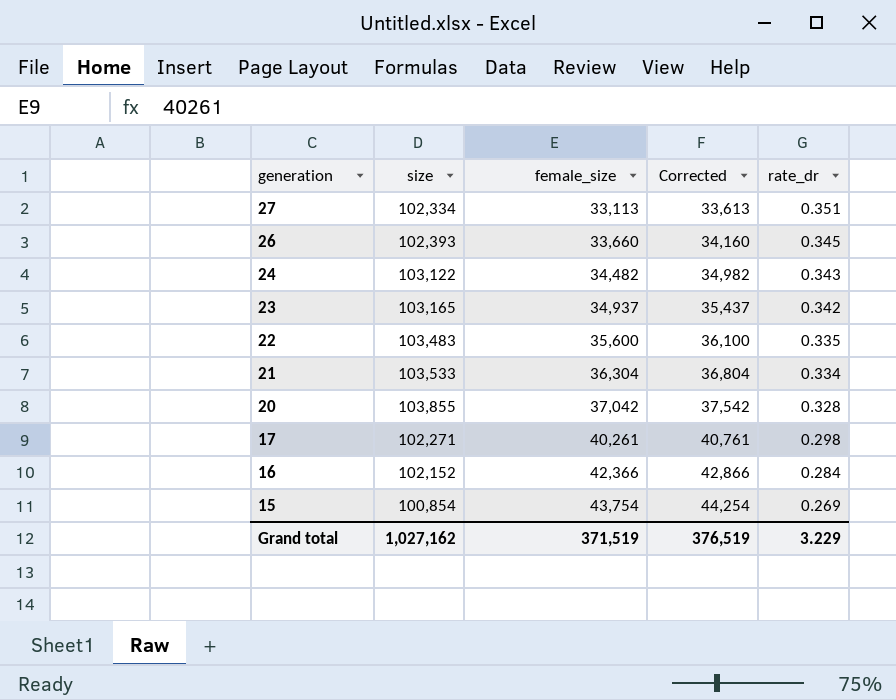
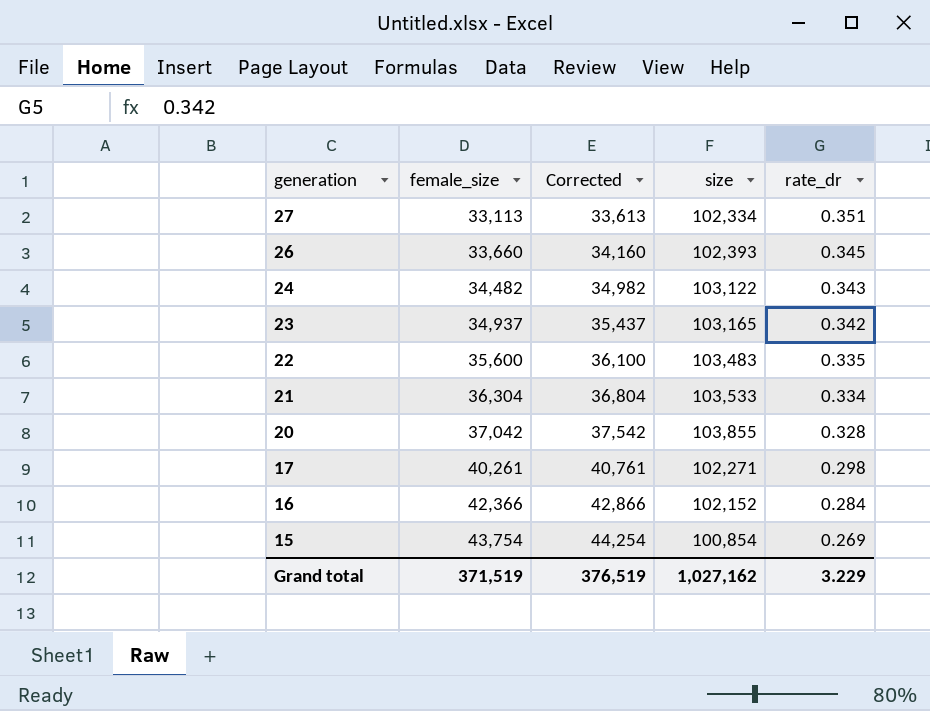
column size | position: 2 -> 4

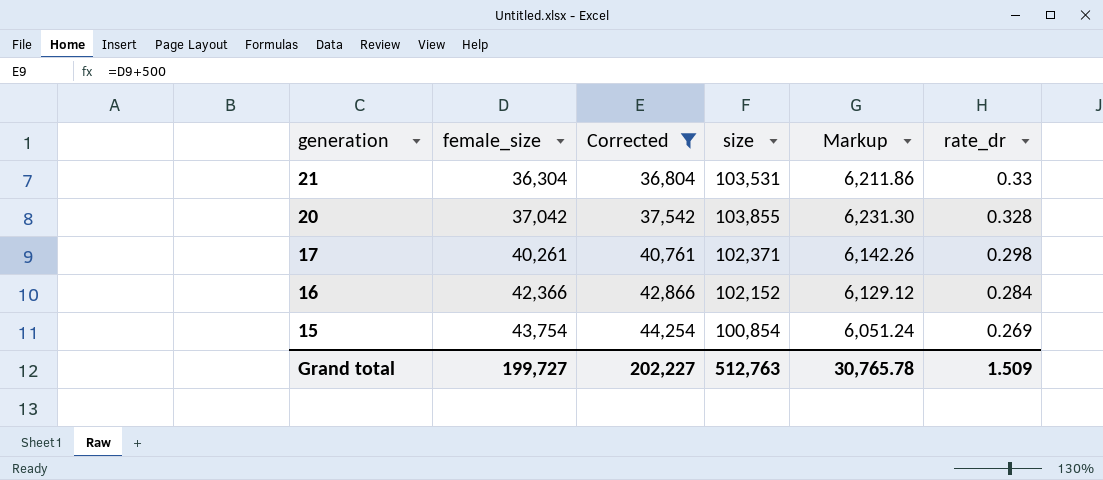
filter: none -> Corrected >= 36,804
column Markup | formula: none -> [size] * 0.06
21 | size: 103,533 -> 103,531
21 | rate_dr: 0.334 -> 0.33
17 | size: 102,271 -> 102,371
Grand total | female_size: 371,519 -> 199,727
Grand total | Corrected: 376,519 -> 202,227
Grand total | size: 1,027,162 -> 512,763
Grand total | rate_dr: 3.229 -> 1.509

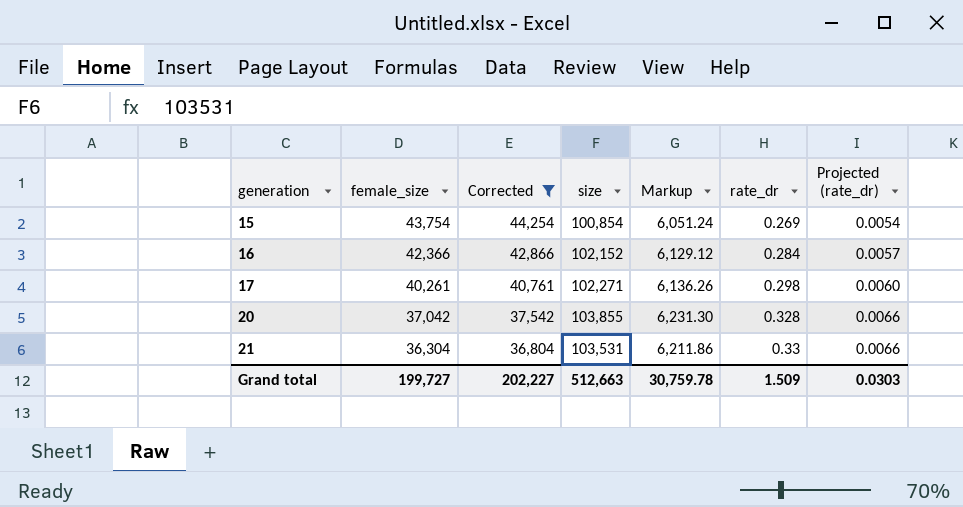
row order: generation descending -> generation ascending
column Projected (rate_dr) | formula: none -> [rate_dr] * 0.02
17 | size: 102,371 -> 102,271
17 | Markup: 6,142.26 -> 6,136.26
Grand total | size: 512,763 -> 512,663
Grand total | Markup: 30,765.78 -> 30,759.78

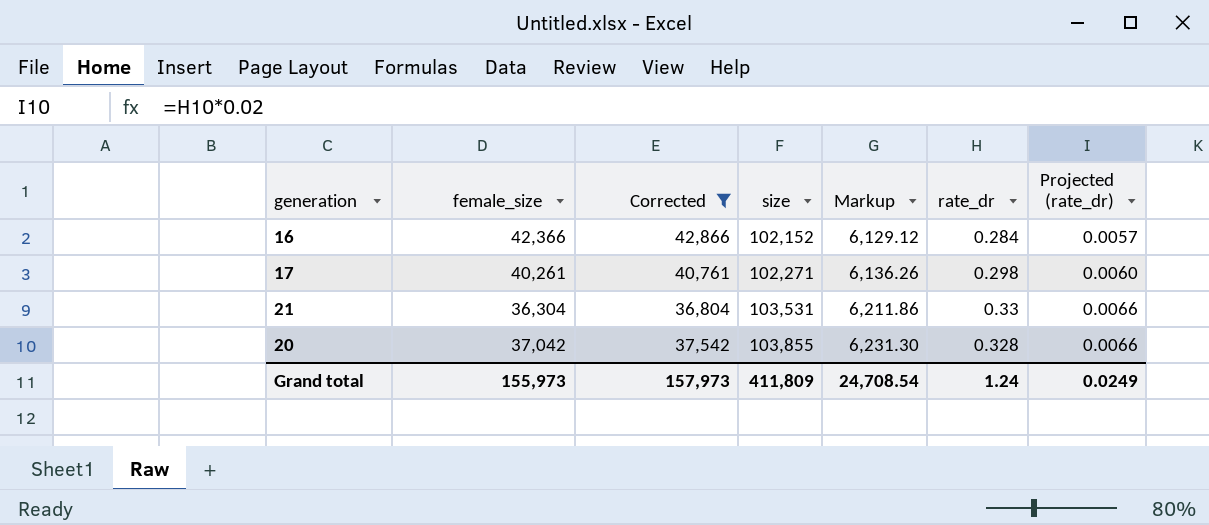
row order: generation ascending -> size ascending
row 15: 43,754 | 44,254 | 100,854 | 6,051.24 | 0.269 | 0.0054 -> none
Grand total | female_size: 199,727 -> 155,973
Grand total | Corrected: 202,227 -> 157,973
Grand total | size: 512,663 -> 411,809
Grand total | Markup: 30,759.78 -> 24,708.54
Grand total | rate_dr: 1.509 -> 1.24
Grand total | Projected (rate_dr): 0.0303 -> 0.0249

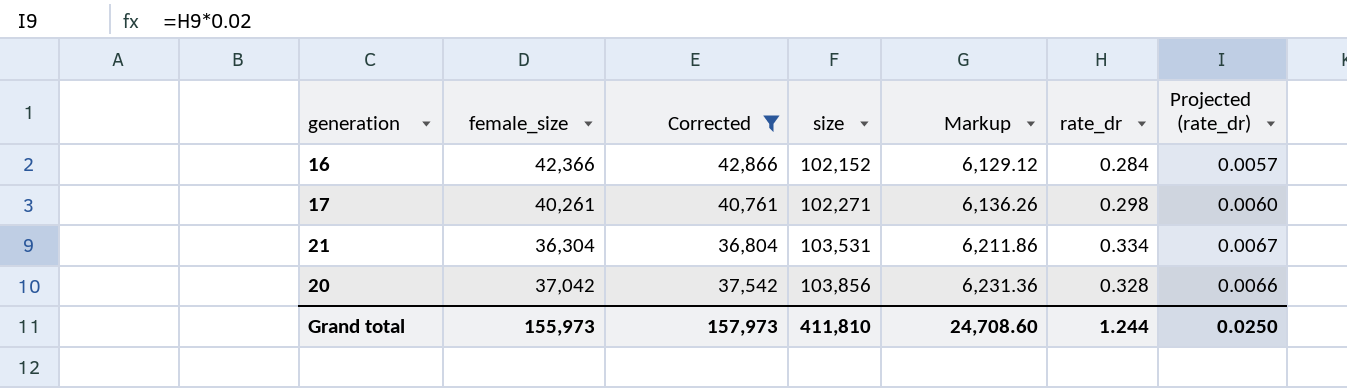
21 | rate_dr: 0.33 -> 0.334
21 | Projected (rate_dr): 0.0066 -> 0.0067
20 | size: 103,855 -> 103,856
20 | Markup: 6,231.30 -> 6,231.36
Grand total | size: 411,809 -> 411,810
Grand total | Markup: 24,708.54 -> 24,708.60
Grand total | rate_dr: 1.24 -> 1.244
Grand total | Projected (rate_dr): 0.0249 -> 0.0250

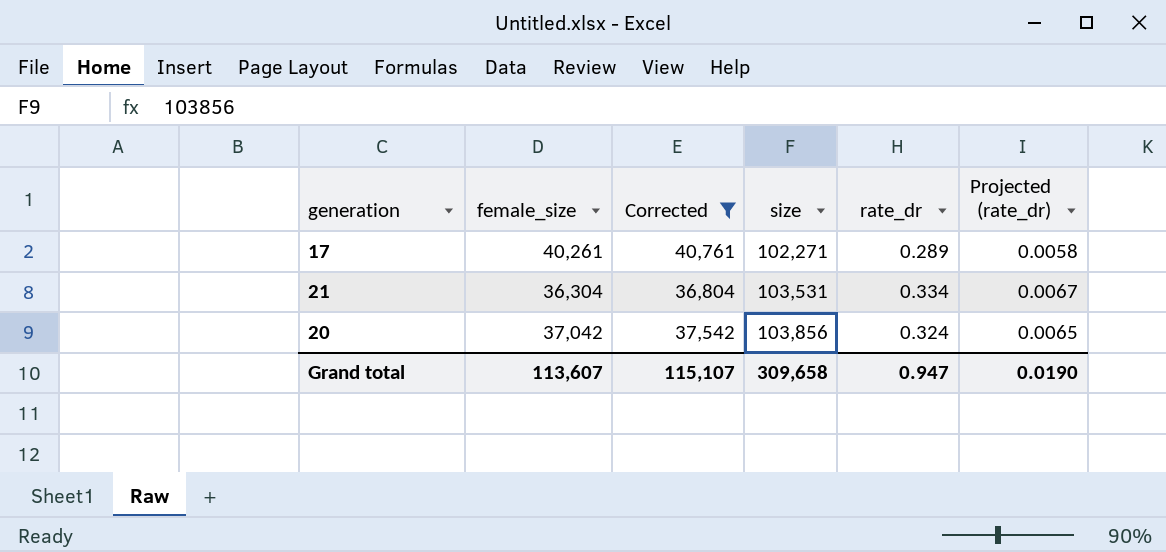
column Markup | formula: [size] * 0.06 -> none
row 16: 42,366 | 42,866 | 102,152 | 6,129.12 | 0.284 | 0.0057 -> none
17 | rate_dr: 0.298 -> 0.289
17 | Projected (rate_dr): 0.0060 -> 0.0058
20 | rate_dr: 0.328 -> 0.324
20 | Projected (rate_dr): 0.0066 -> 0.0065
Grand total | female_size: 155,973 -> 113,607
Grand total | Corrected: 157,973 -> 115,107
Grand total | size: 411,810 -> 309,658
Grand total | rate_dr: 1.244 -> 0.947
Grand total | Projected (rate_dr): 0.0250 -> 0.0190

